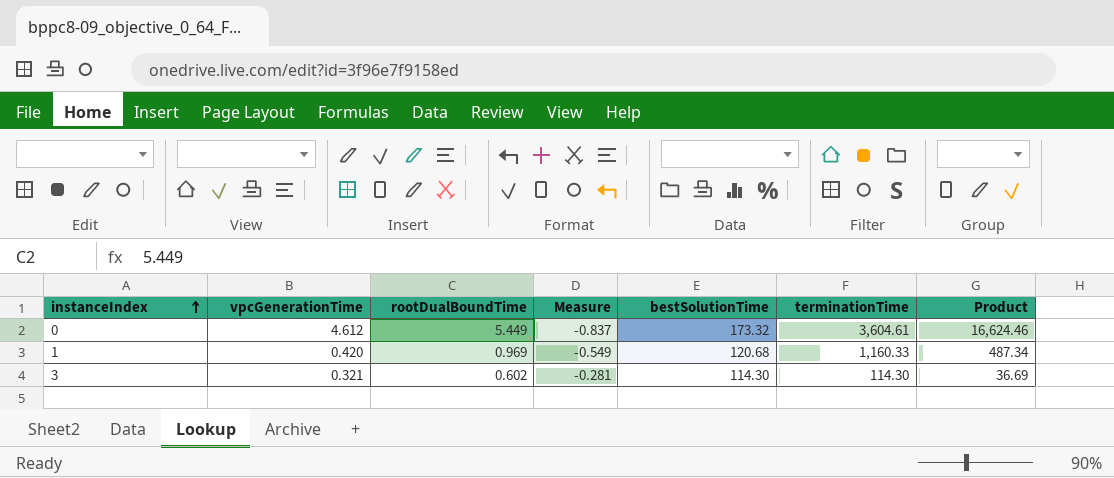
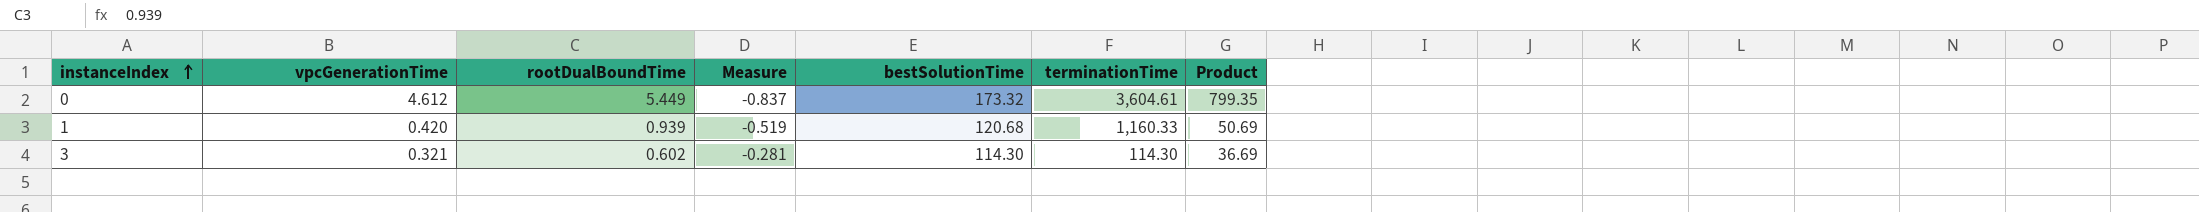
column Product | formula: [vpcGenerationTime] * [terminationTime] -> [vpcGenerationTime] * [bestSolutionTime]
1 | rootDualBoundTime: 0.969 -> 0.939
1 | Measure: -0.549 -> -0.519

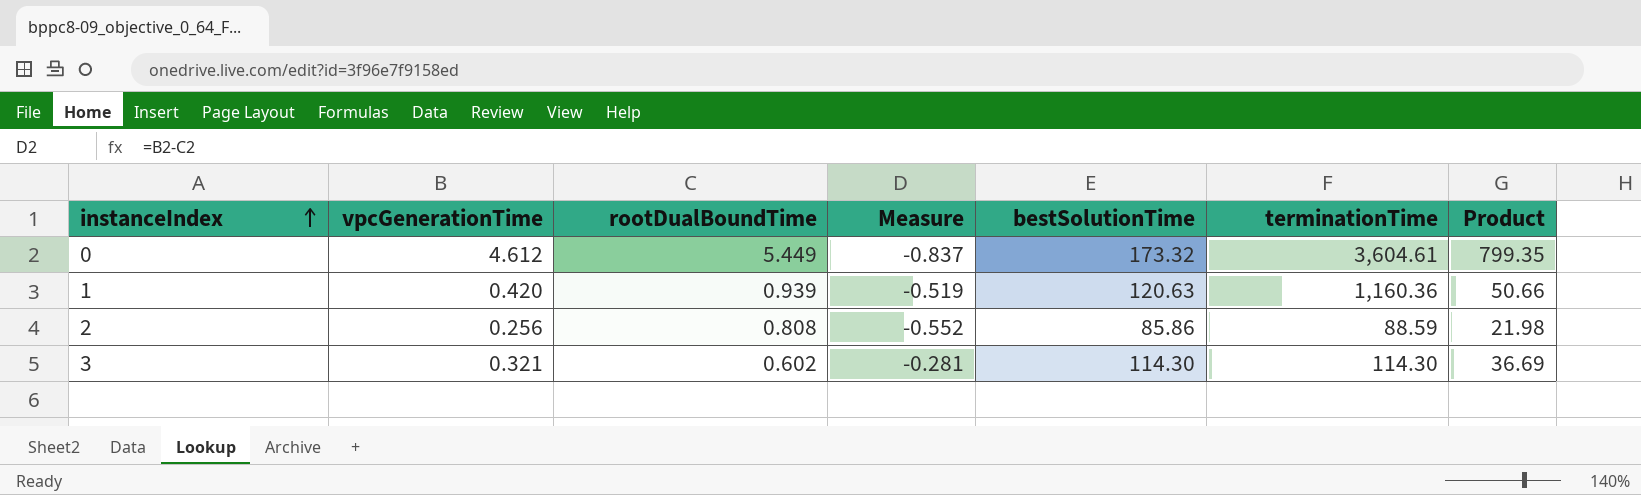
1 | bestSolutionTime: 120.68 -> 120.63
1 | terminationTime: 1,160.33 -> 1,160.36
1 | Product: 50.69 -> 50.66
row 2: none -> 0.256 | 0.808 | -0.552 | 85.86 | 88.59 | 21.98

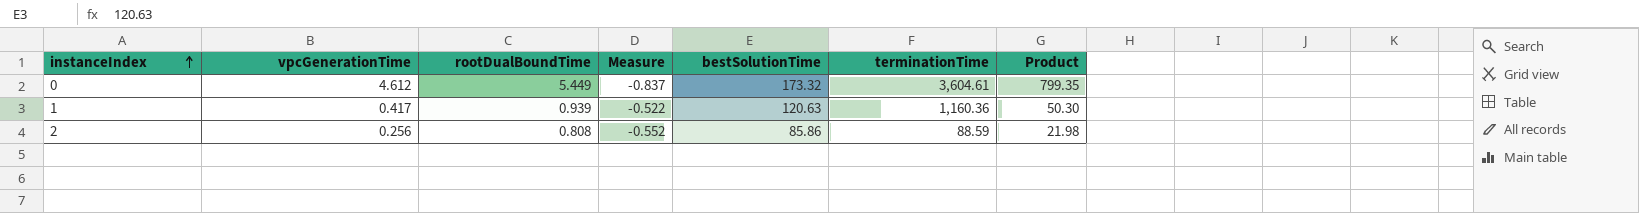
row 3: 0.321 | 0.602 | -0.281 | 114.30 | 114.30 | 36.69 -> none
1 | vpcGenerationTime: 0.420 -> 0.417
1 | Measure: -0.519 -> -0.522
1 | Product: 50.66 -> 50.30

